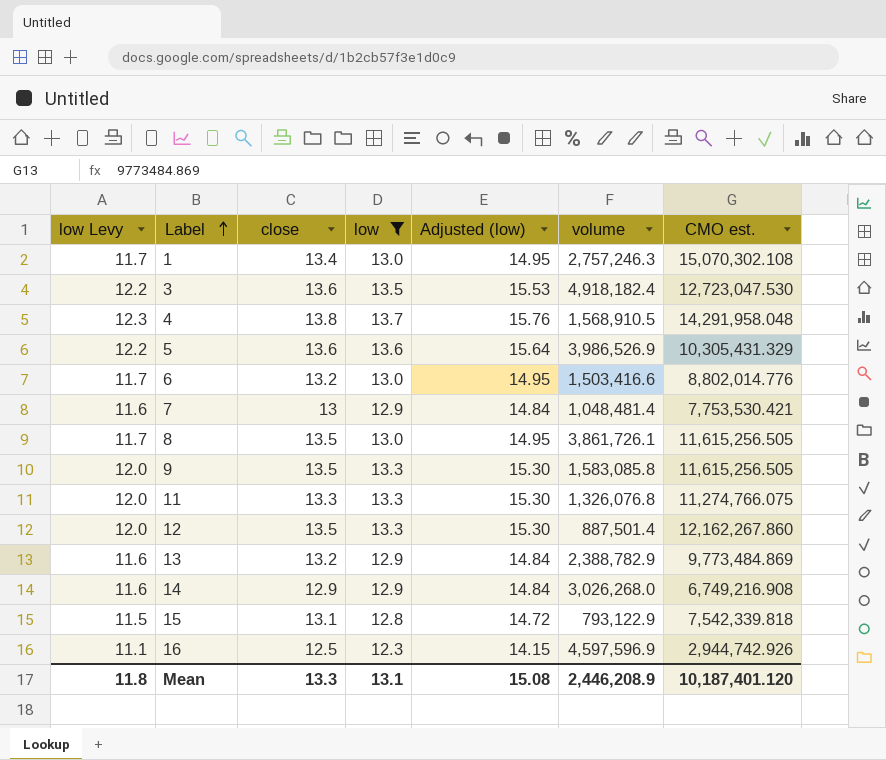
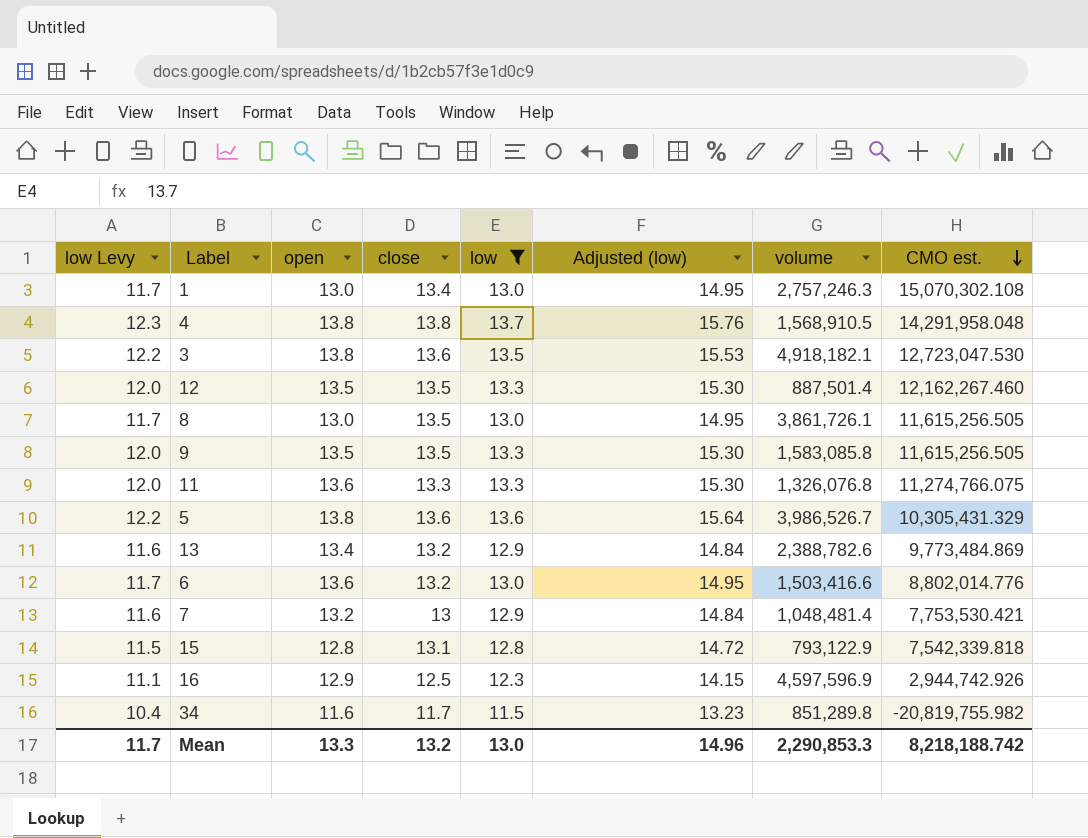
row order: Label ascending -> CMO est. descending
column open | position: none -> 3
row 14: 11.6 | 12.9 | 12.9 | 14.84 | 3,026,268.0 | 6,749,216.908 -> none
3 | volume: 4,918,182.4 -> 4,918,182.1
12 | CMO est.: 12,162,267.860 -> 12,162,267.460
5 | volume: 3,986,526.9 -> 3,986,526.7
13 | volume: 2,388,782.9 -> 2,388,782.6
row 34: none -> 10.4 | 11.6 | 11.7 | 11.5 | 13.23 | 851,289.8 | -20,819,755.982
Mean | low Levy: 11.8 -> 11.7
Mean | close: 13.3 -> 13.2
Mean | low: 13.1 -> 13.0
Mean | Adjusted (low): 15.08 -> 14.96
Mean | volume: 2,446,208.9 -> 2,290,853.3
Mean | CMO est.: 10,187,401.120 -> 8,218,188.742

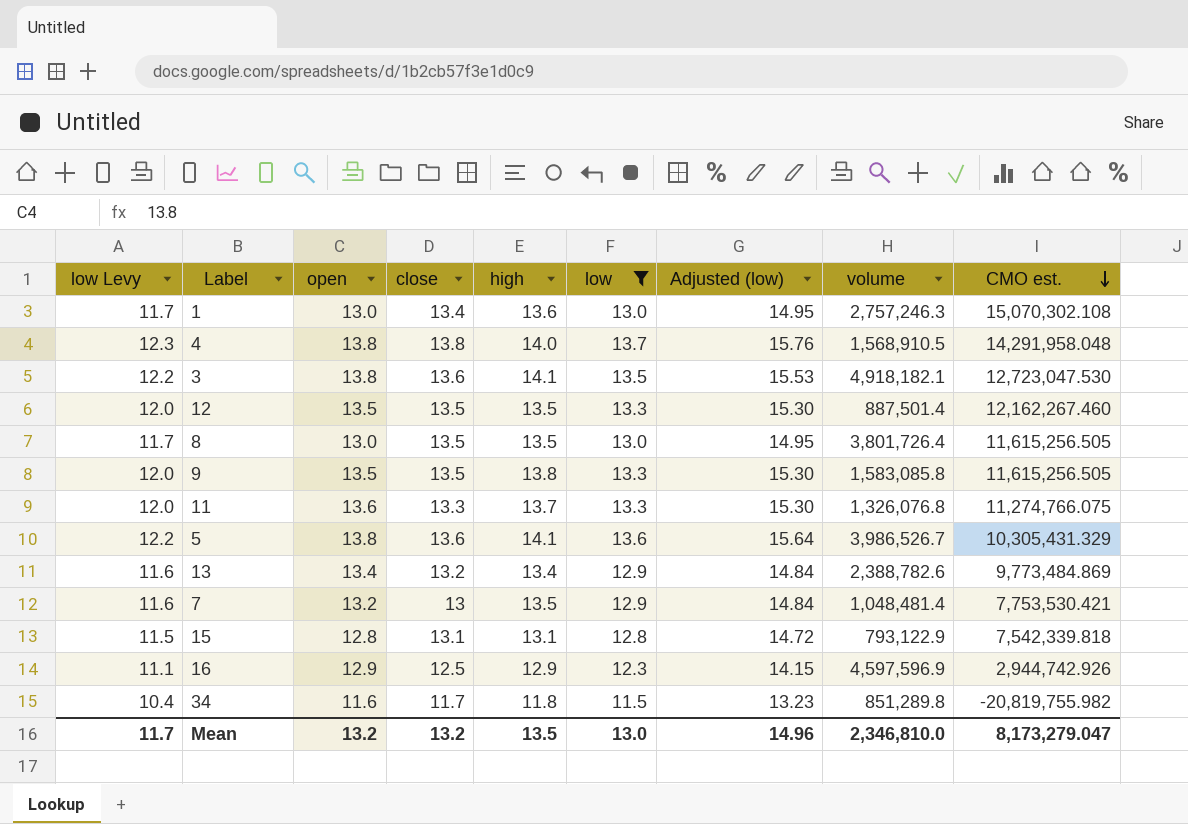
column high | position: none -> 5
row 6: 11.7 | 13.6 | 13.2 | 13.0 | 14.95 | 1,503,416.6 | 8,802,014.776 -> none
8 | volume: 3,861,726.1 -> 3,801,726.4
Mean | open: 13.3 -> 13.2
Mean | volume: 2,290,853.3 -> 2,346,810.0
Mean | CMO est.: 8,218,188.742 -> 8,173,279.047

